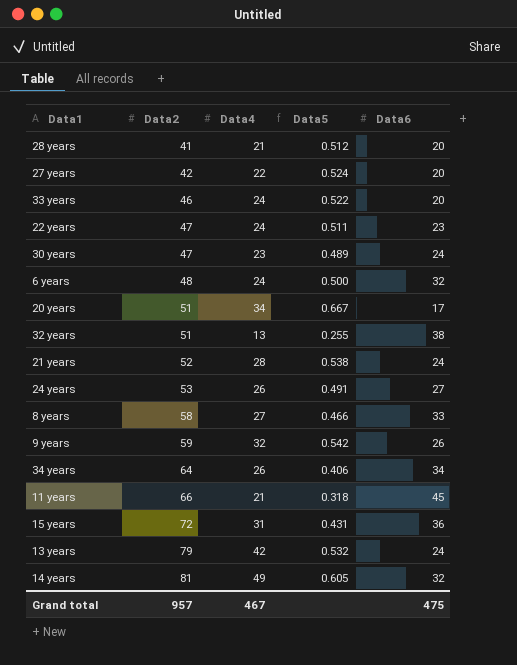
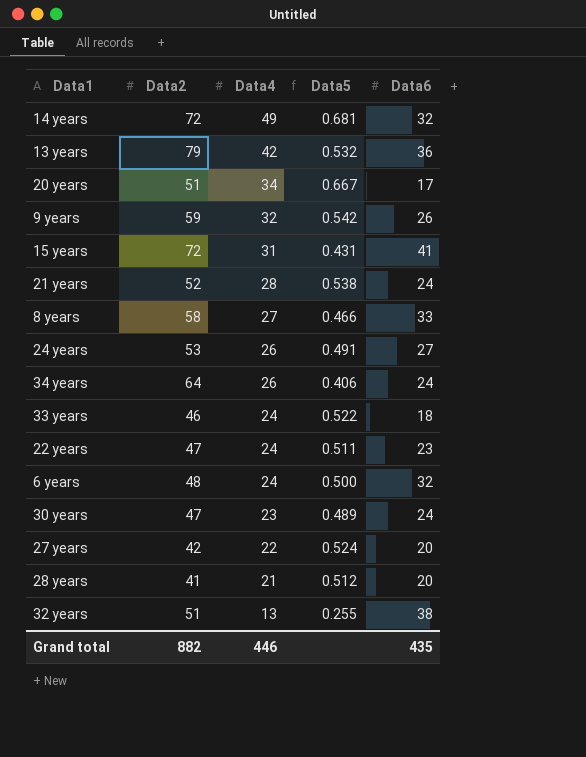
row order: Data2 ascending -> Data4 descending
row 11 years: 66 | 21 | 0.318 | 45 -> none
14 years | Data2: 81 -> 72
14 years | Data5: 0.605 -> 0.681
13 years | Data6: 24 -> 36
15 years | Data6: 36 -> 41
34 years | Data6: 34 -> 24
33 years | Data6: 20 -> 18
Grand total | Data2: 957 -> 882
Grand total | Data4: 467 -> 446
Grand total | Data6: 475 -> 435

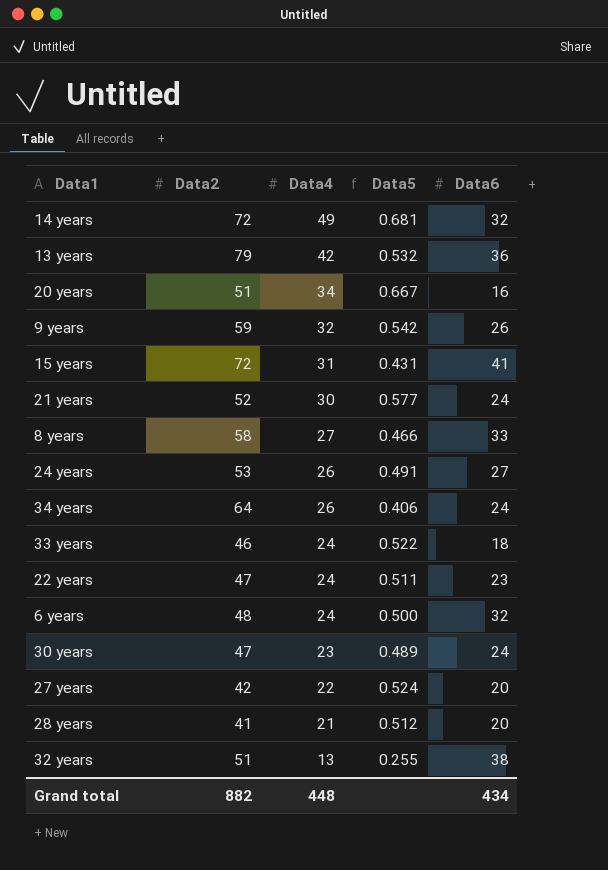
20 years | Data6: 17 -> 16
21 years | Data4: 28 -> 30
21 years | Data5: 0.538 -> 0.577
Grand total | Data4: 446 -> 448
Grand total | Data6: 435 -> 434

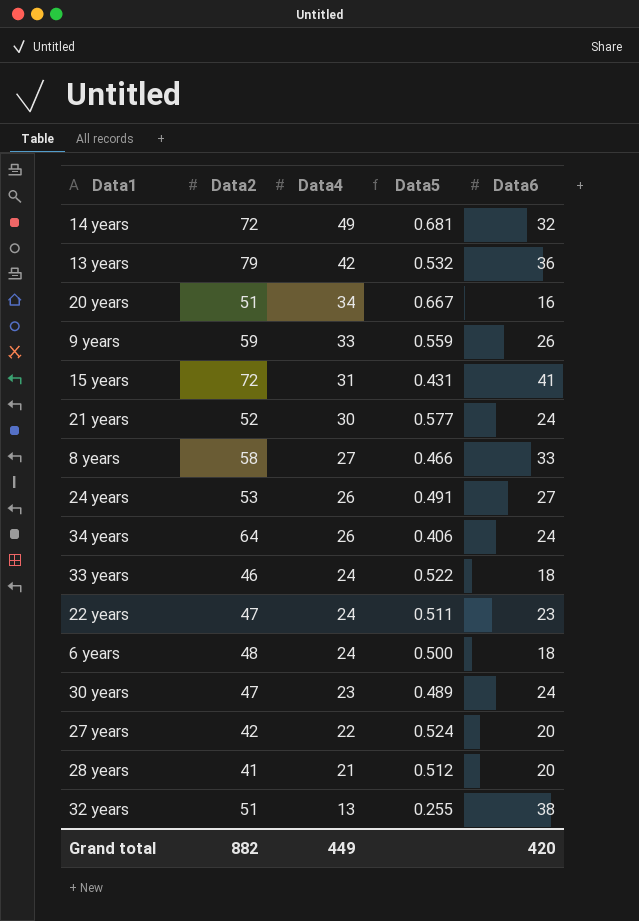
9 years | Data4: 32 -> 33
9 years | Data5: 0.542 -> 0.559
6 years | Data6: 32 -> 18
Grand total | Data4: 448 -> 449
Grand total | Data6: 434 -> 420

